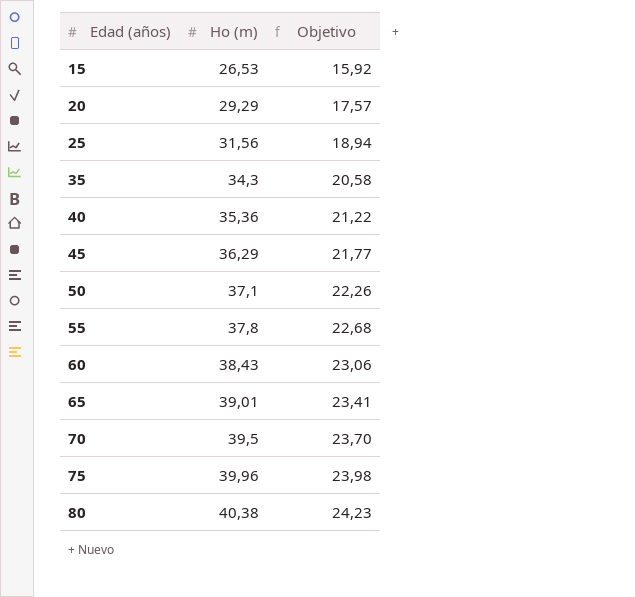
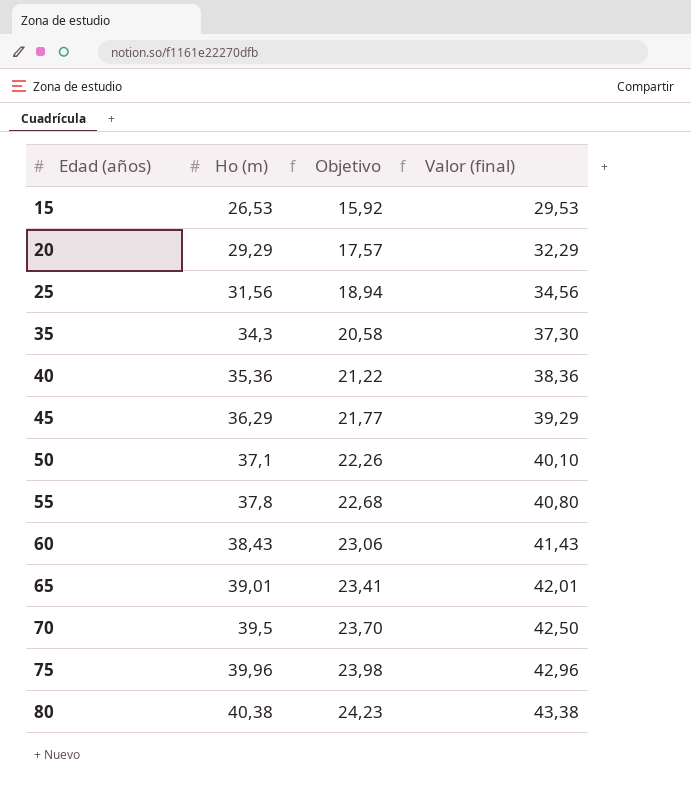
column Valor (final) | formula: none -> [Ho (m)] + 3

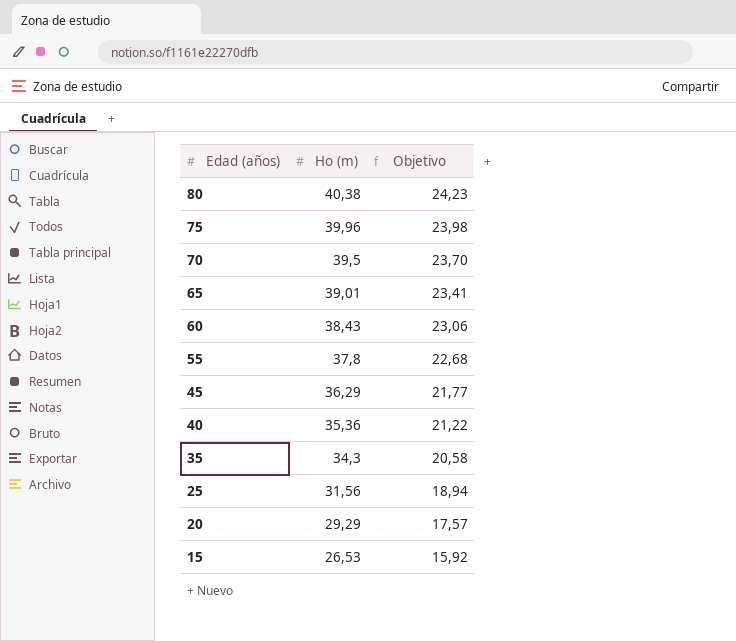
row order: Edad (años) ascending -> Edad (años) descending
column Valor (final) | formula: [Ho (m)] + 3 -> none
row 50: 37,1 | 22,26 | 40,10 -> none

